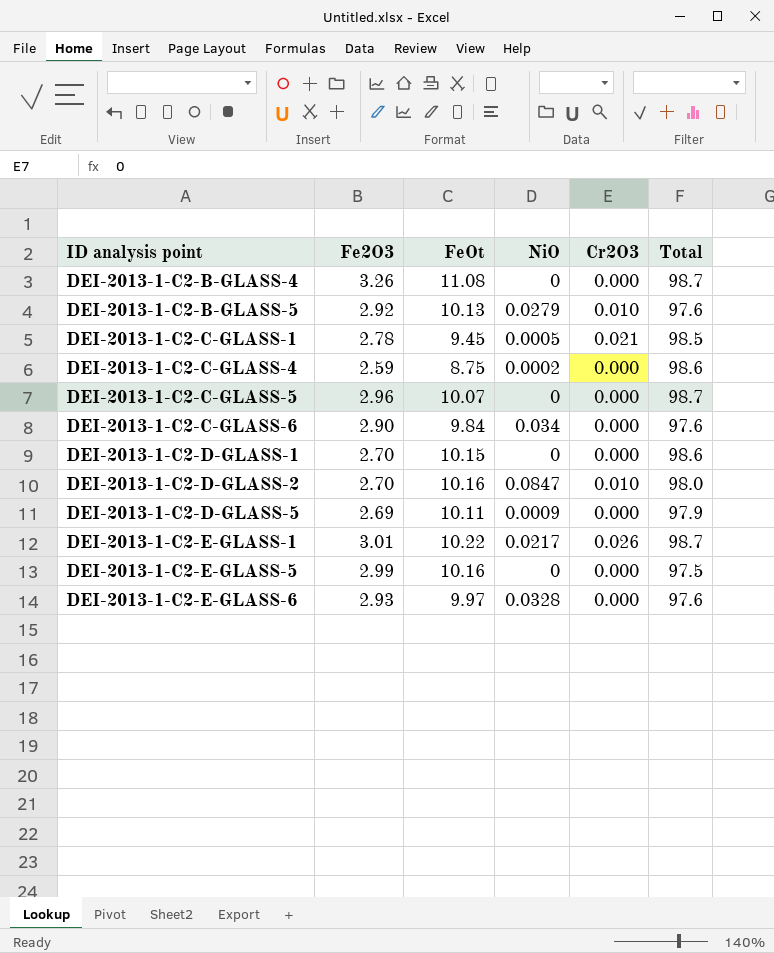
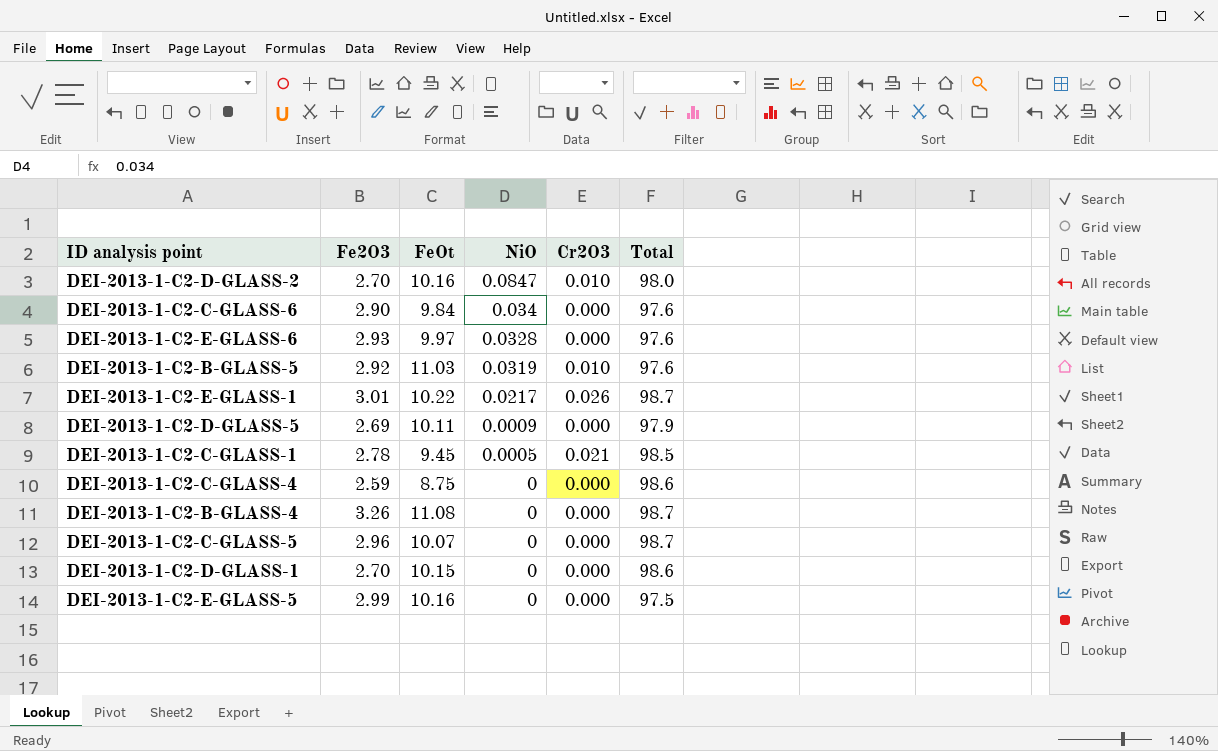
row order: ID analysis point ascending -> NiO descending
DEI-2013-1-C2-B-GLASS-5 | FeOt: 10.13 -> 11.03
DEI-2013-1-C2-B-GLASS-5 | NiO: 0.0279 -> 0.0319
DEI-2013-1-C2-C-GLASS-4 | NiO: 0.0002 -> 0

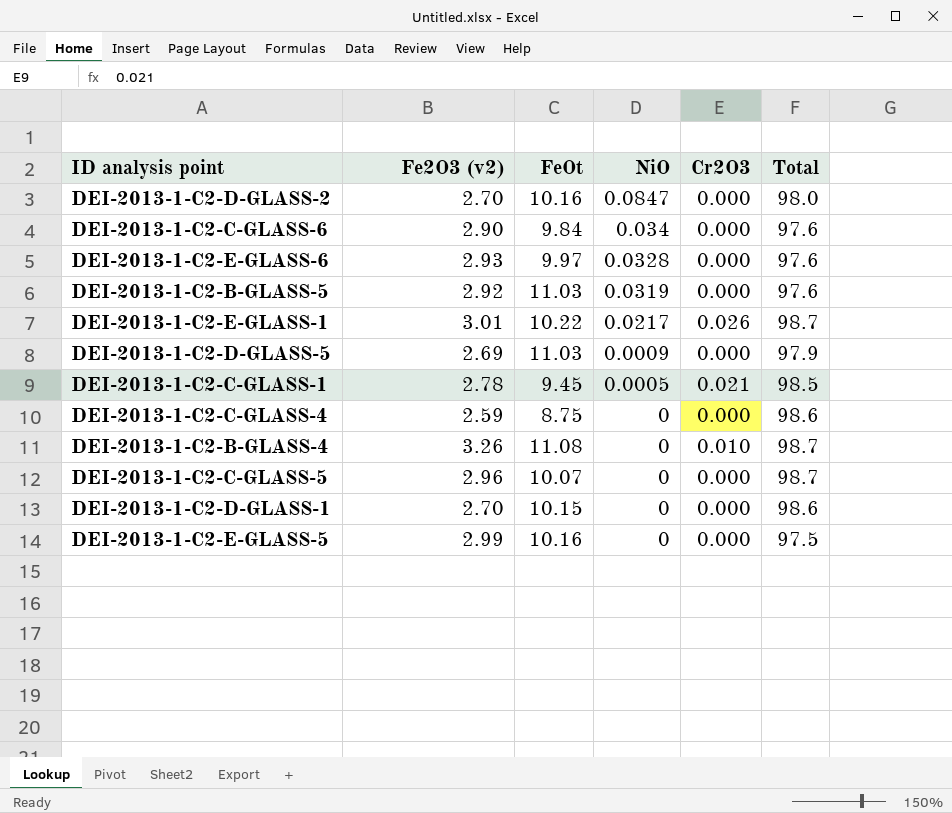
column name: Fe2O3 -> Fe2O3 (v2)
DEI-2013-1-C2-D-GLASS-2 | Cr2O3: 0.010 -> 0.000
DEI-2013-1-C2-B-GLASS-5 | Cr2O3: 0.010 -> 0.000
DEI-2013-1-C2-D-GLASS-5 | FeOt: 10.11 -> 11.03
DEI-2013-1-C2-B-GLASS-4 | Cr2O3: 0.000 -> 0.010

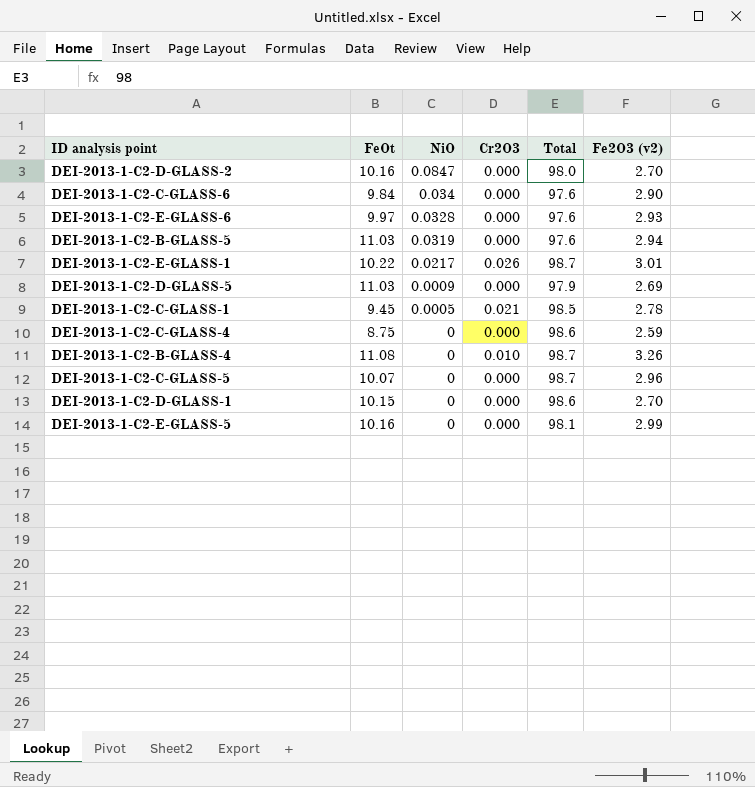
column Fe2O3 (v2) | position: 2 -> 6
DEI-2013-1-C2-B-GLASS-5 | Fe2O3 (v2): 2.92 -> 2.94
DEI-2013-1-C2-E-GLASS-5 | Total: 97.5 -> 98.1

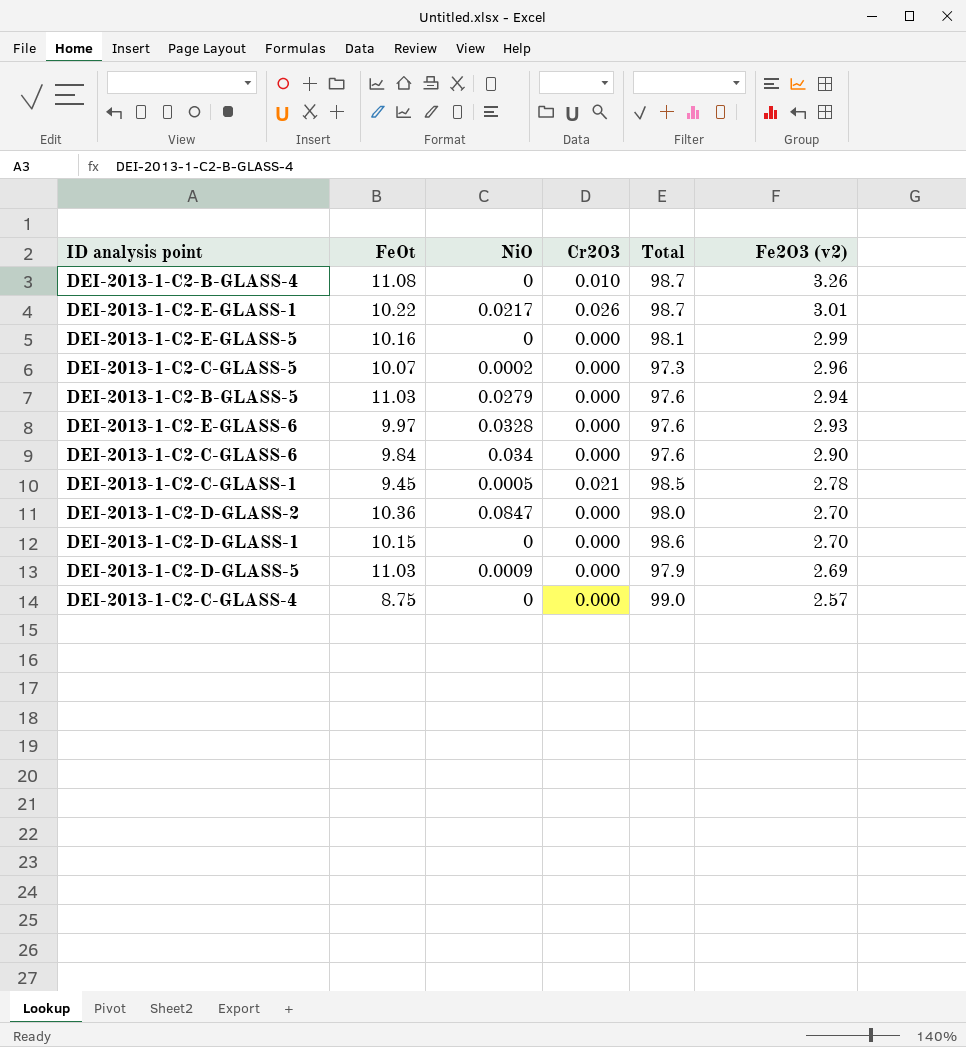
row order: NiO descending -> Fe2O3 (v2) descending
DEI-2013-1-C2-C-GLASS-5 | NiO: 0 -> 0.0002
DEI-2013-1-C2-C-GLASS-5 | Total: 98.7 -> 97.3
DEI-2013-1-C2-B-GLASS-5 | NiO: 0.0319 -> 0.0279
DEI-2013-1-C2-D-GLASS-2 | FeOt: 10.16 -> 10.36
DEI-2013-1-C2-C-GLASS-4 | Total: 98.6 -> 99.0
DEI-2013-1-C2-C-GLASS-4 | Fe2O3 (v2): 2.59 -> 2.57

